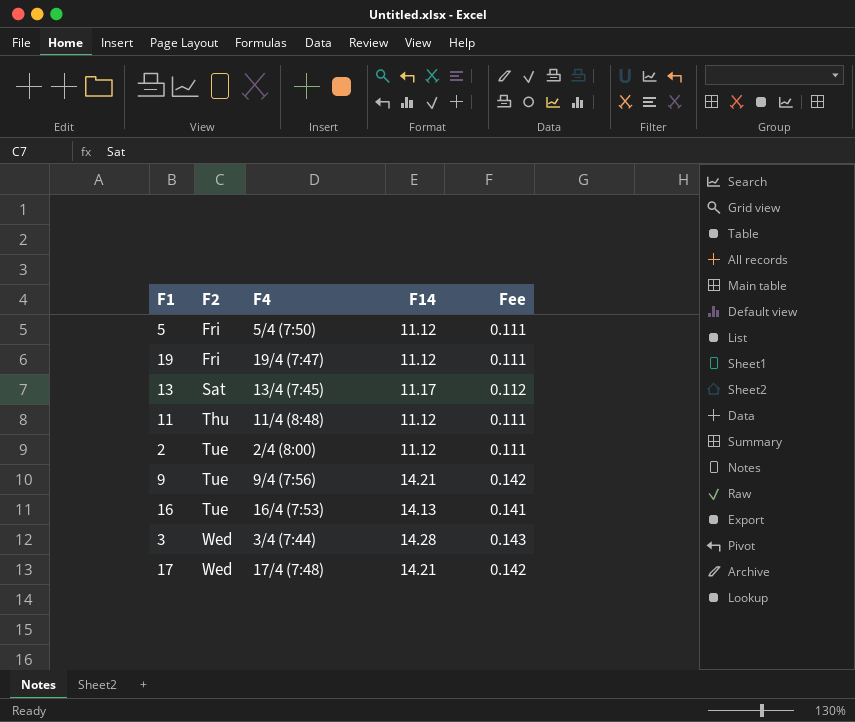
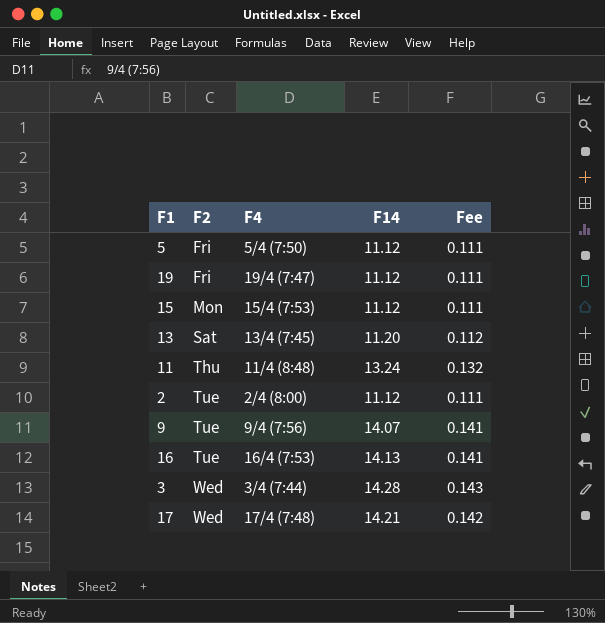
row 15: none -> Mon | 15/4 (7:53) | 11.12 | 0.111
13 | F14: 11.17 -> 11.20
11 | F14: 11.12 -> 13.24
11 | Fee: 0.111 -> 0.132
9 | F14: 14.21 -> 14.07
9 | Fee: 0.142 -> 0.141

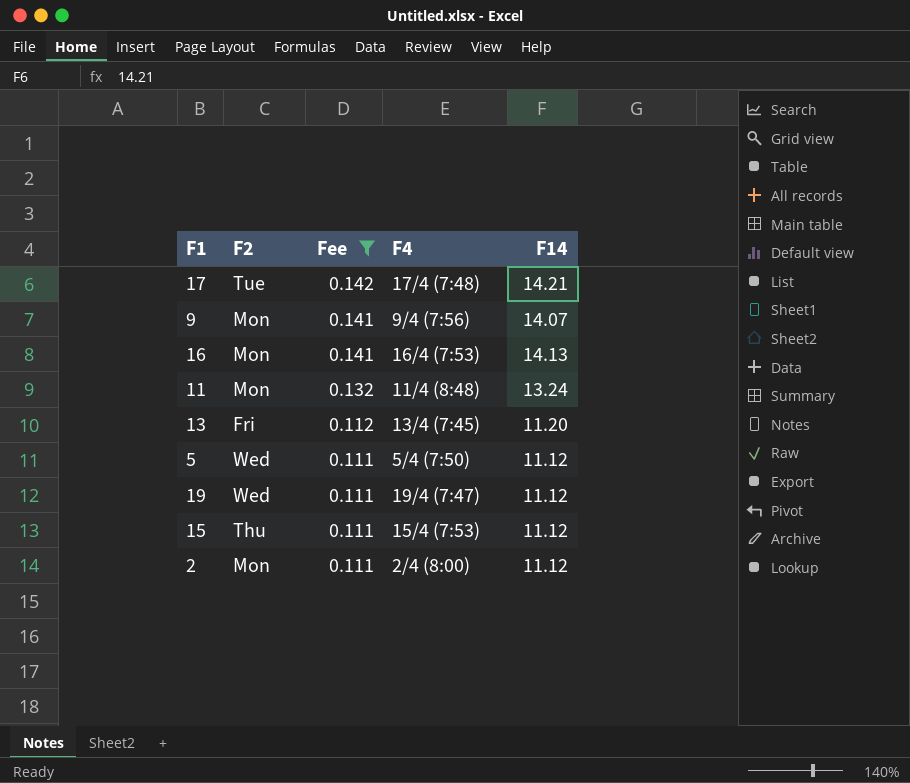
filter: none -> Fee != 0.143
row order: F2 ascending -> Fee descending
column Fee | position: 5 -> 3
17 | F2: Wed -> Tue
9 | F2: Tue -> Mon
16 | F2: Tue -> Mon
11 | F2: Thu -> Mon
13 | F2: Sat -> Fri
5 | F2: Fri -> Wed
19 | F2: Fri -> Wed
15 | F2: Mon -> Thu
2 | F2: Tue -> Mon

